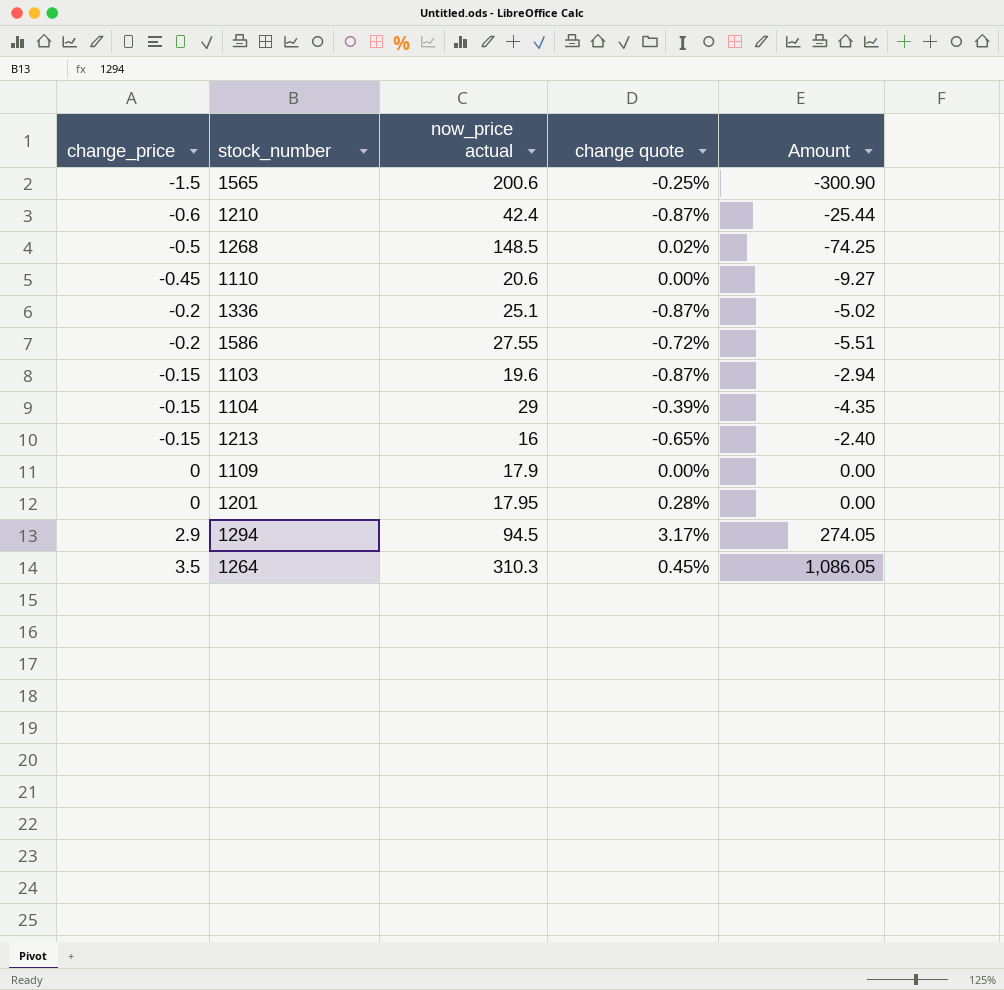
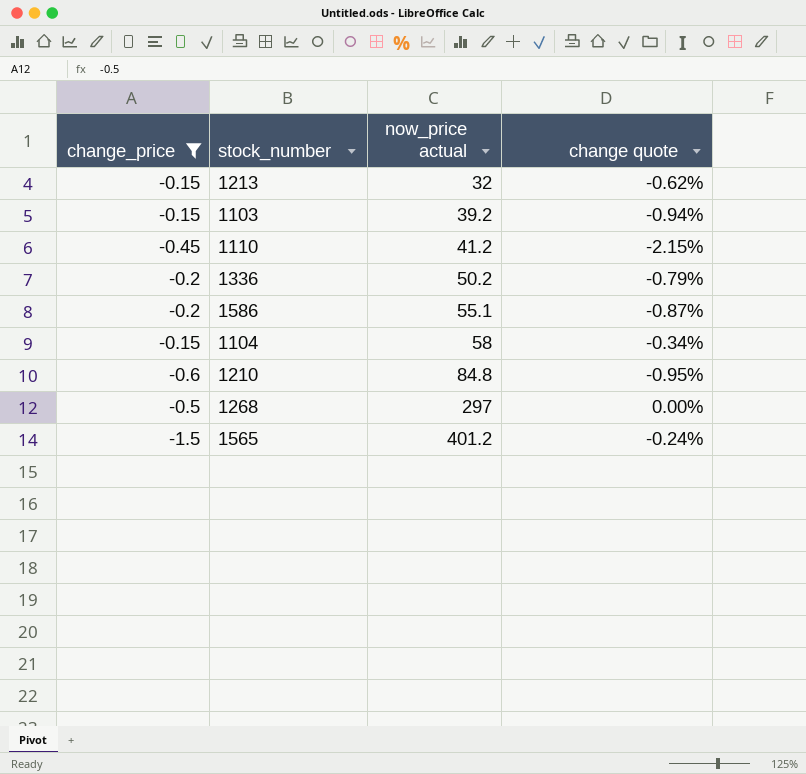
filter: none -> change_price <= -0.15
row order: change_price ascending -> now_price actual ascending
column Amount | formula: [change_price] * [now_price actual] -> none
1213 | now_price actual: 16 -> 32
1213 | change quote: -0.65% -> -0.62%
1103 | now_price actual: 19.6 -> 39.2
1103 | change quote: -0.87% -> -0.94%
1110 | now_price actual: 20.6 -> 41.2
1110 | change quote: 0.00% -> -2.15%
1336 | now_price actual: 25.1 -> 50.2
1336 | change quote: -0.87% -> -0.79%
1586 | now_price actual: 27.55 -> 55.1
1586 | change quote: -0.72% -> -0.87%
1104 | now_price actual: 29 -> 58
1104 | change quote: -0.39% -> -0.34%
1210 | now_price actual: 42.4 -> 84.8
1210 | change quote: -0.87% -> -0.95%
1268 | now_price actual: 148.5 -> 297
1268 | change quote: 0.02% -> 0.00%
1565 | now_price actual: 200.6 -> 401.2
1565 | change quote: -0.25% -> -0.24%

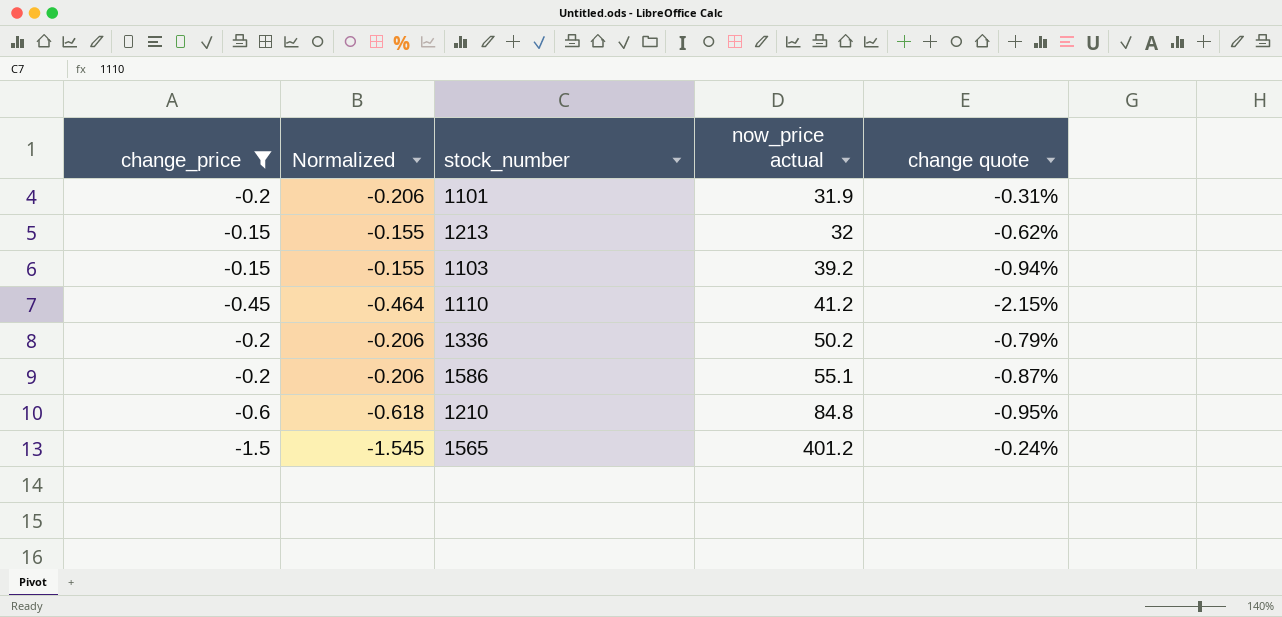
column Normalized | formula: none -> [change_price] * 1.03
row 1104: -0.15 | 58 | -0.34% -> none
row 1268: -0.5 | 297 | 0.00% -> none
row 1101: none -> -0.2 | -0.206 | 31.9 | -0.31%

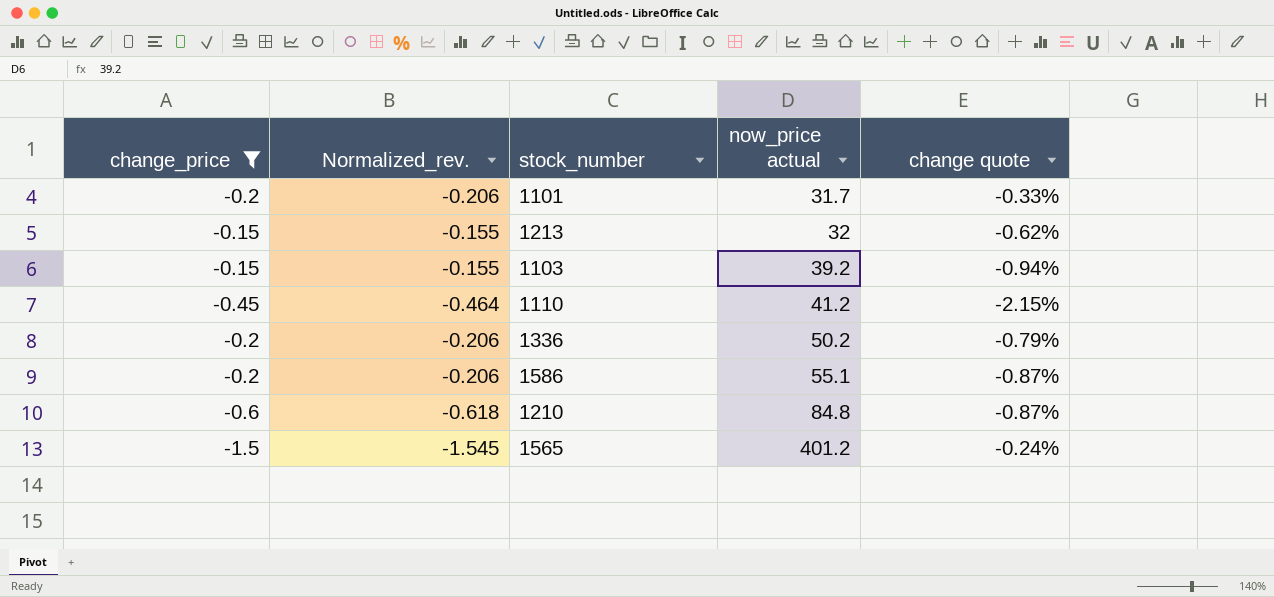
column name: Normalized -> Normalized_rev.
1101 | now_price actual: 31.9 -> 31.7
1101 | change quote: -0.31% -> -0.33%
1210 | change quote: -0.95% -> -0.87%

